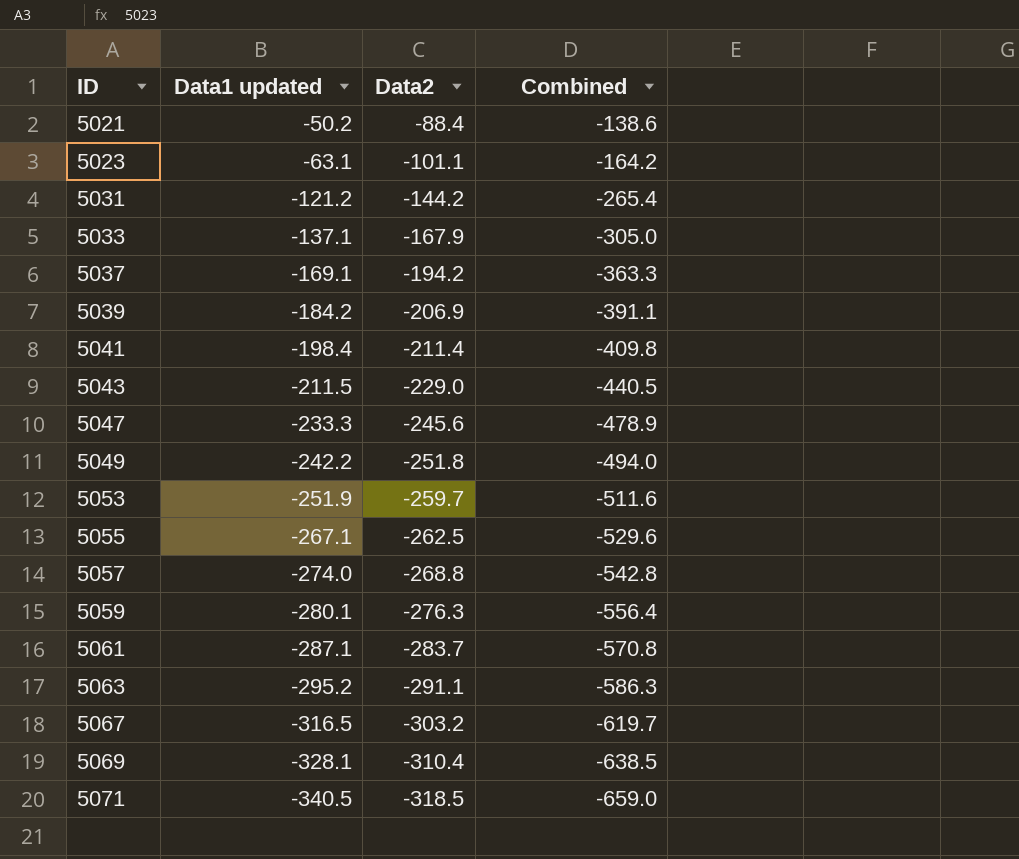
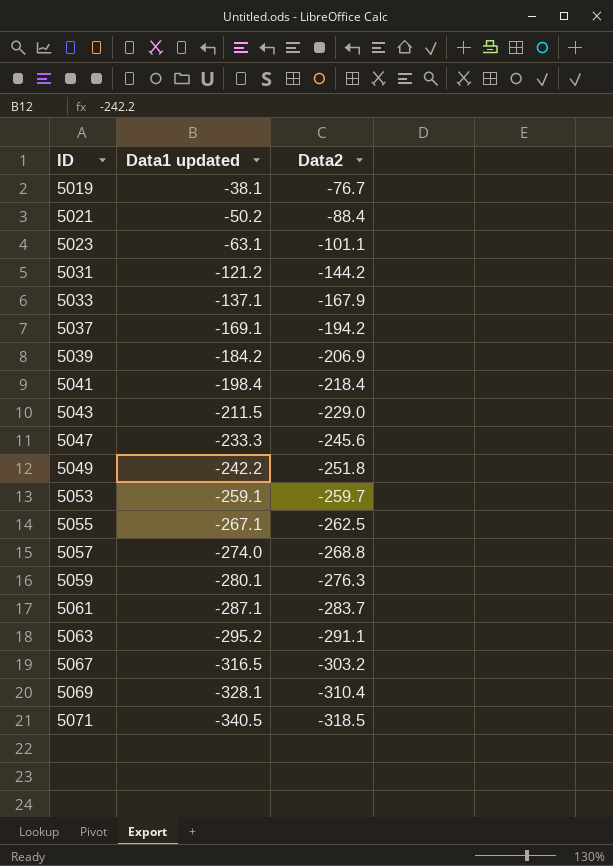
column Combined | formula: [Data1 updated] + [Data2] -> none
row 5019: none -> -38.1 | -76.7
5041 | Data2: -211.4 -> -218.4
5053 | Data1 updated: -251.9 -> -259.1

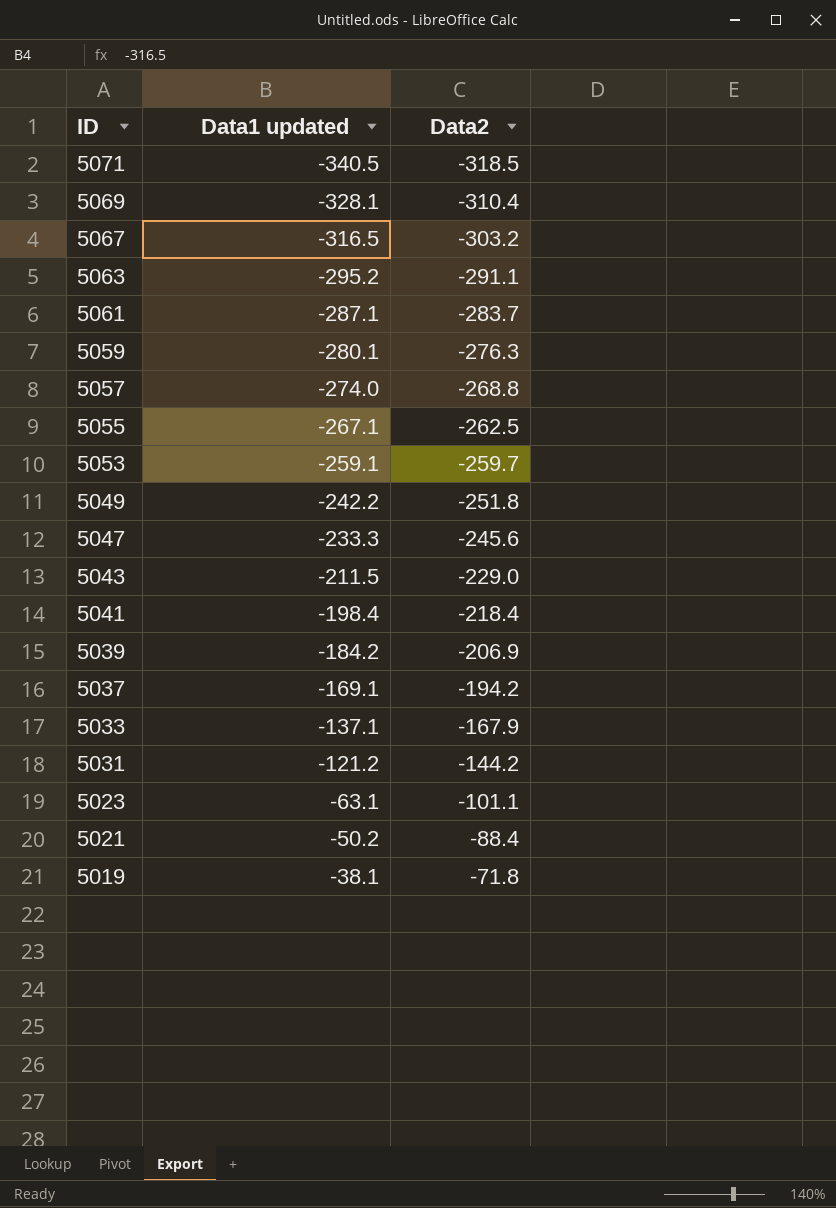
row order: ID ascending -> ID descending
5019 | Data2: -76.7 -> -71.8

